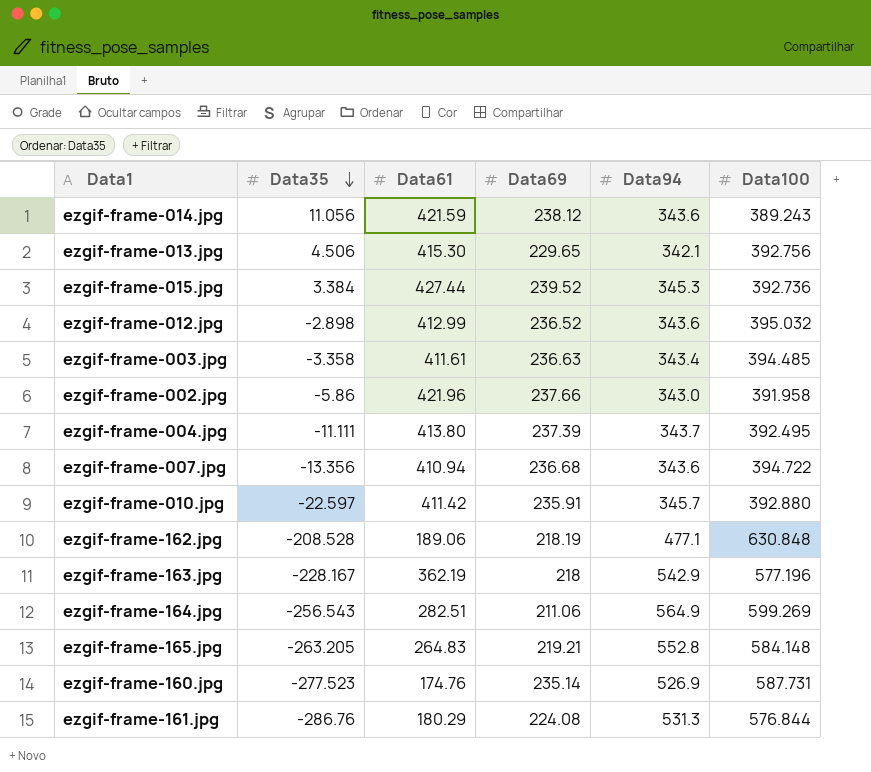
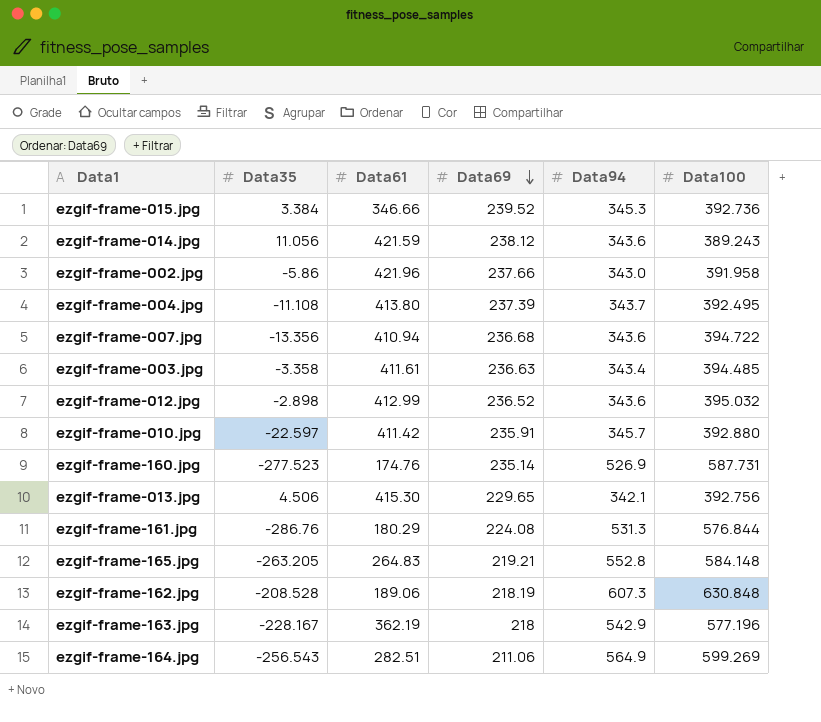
row order: Data35 descending -> Data69 descending
ezgif-frame-015.jpg | Data61: 427.44 -> 346.66
ezgif-frame-004.jpg | Data35: -11.111 -> -11.108
ezgif-frame-162.jpg | Data94: 477.1 -> 607.3

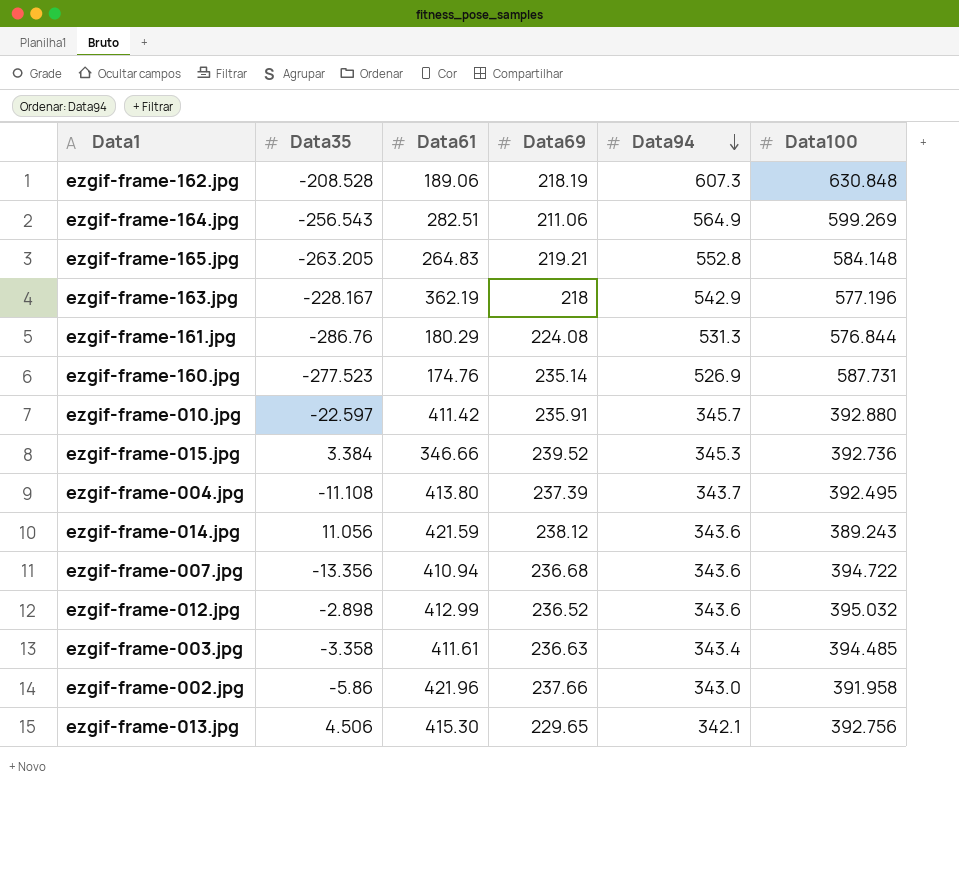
row order: Data69 descending -> Data94 descending

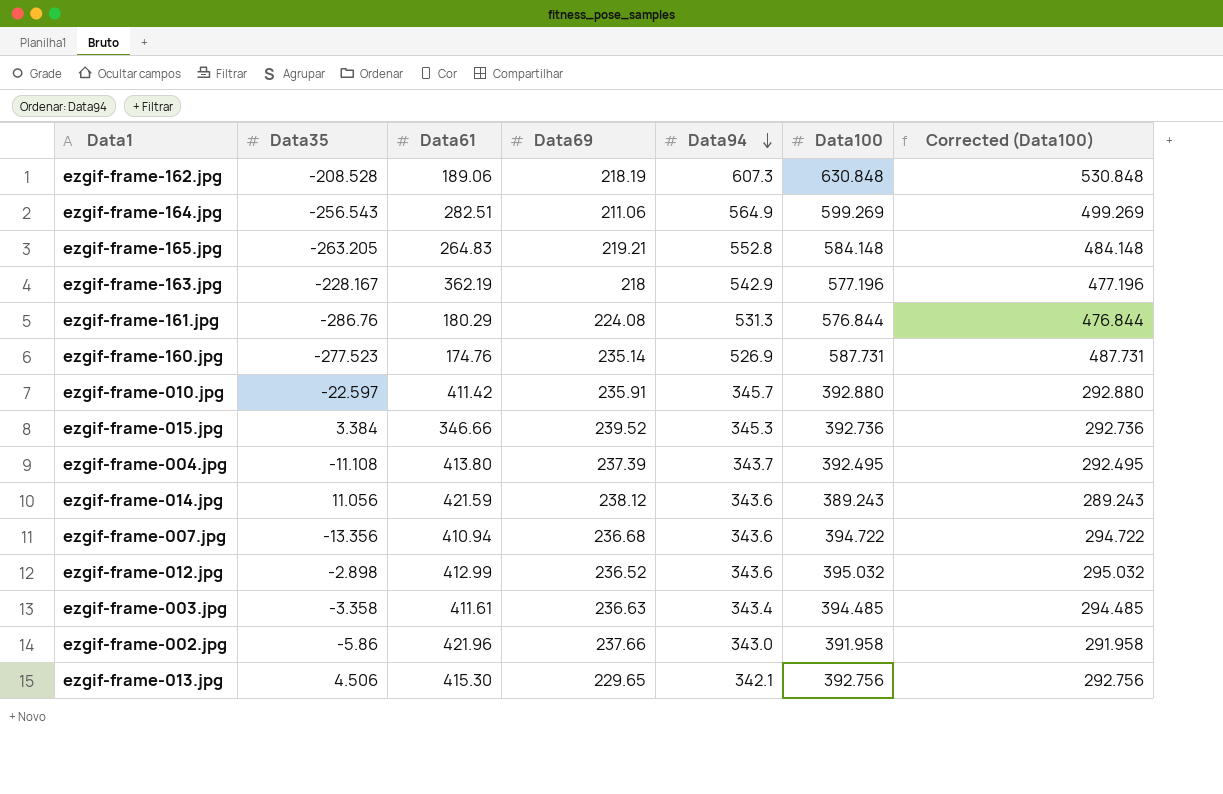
column Corrected (Data100) | formula: none -> [Data100] - 100

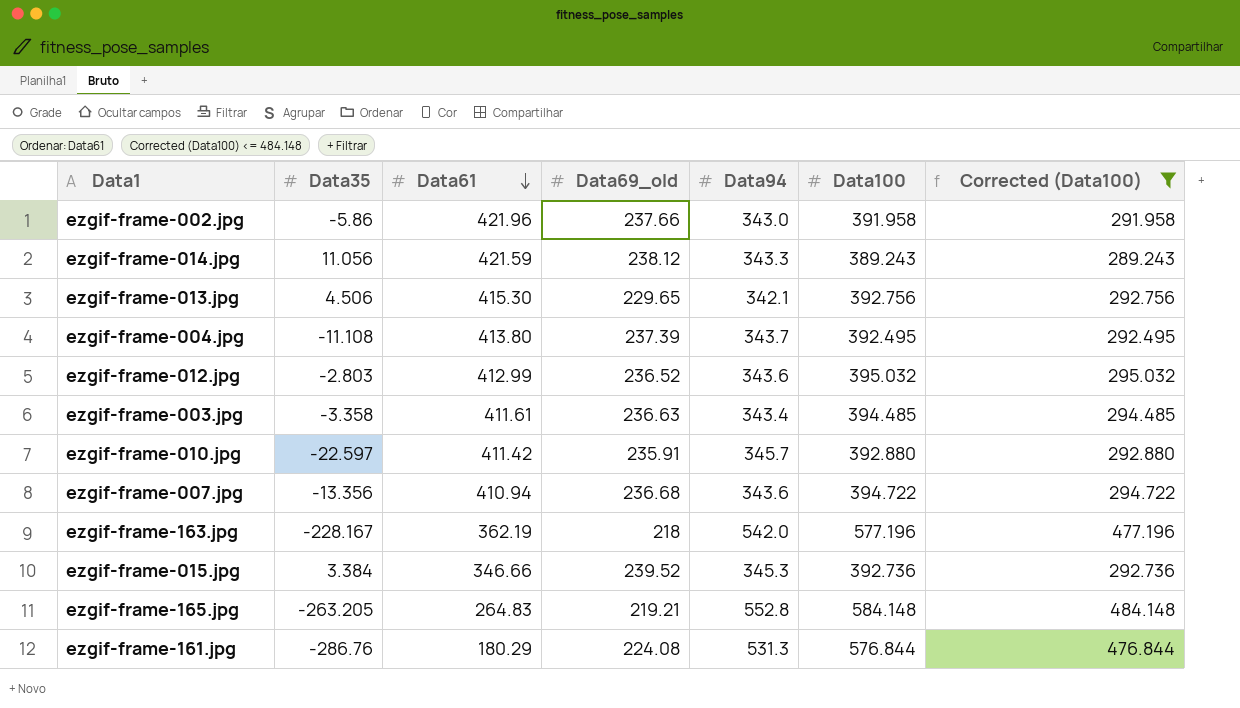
filter: none -> Corrected (Data100) <= 484.148
row order: Data94 descending -> Data61 descending
column name: Data69 -> Data69_old
ezgif-frame-014.jpg | Data94: 343.6 -> 343.3
ezgif-frame-012.jpg | Data35: -2.898 -> -2.803
ezgif-frame-163.jpg | Data94: 542.9 -> 542.0

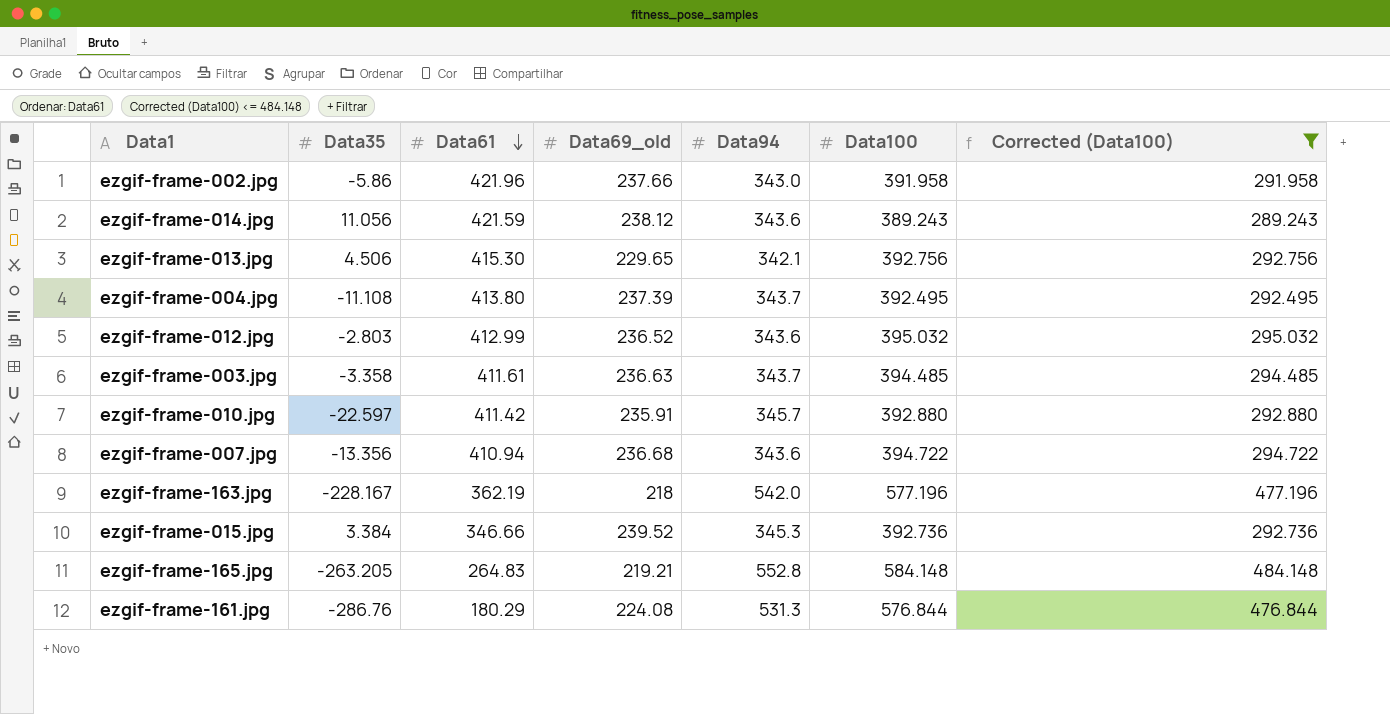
ezgif-frame-014.jpg | Data94: 343.3 -> 343.6
ezgif-frame-003.jpg | Data94: 343.4 -> 343.7

